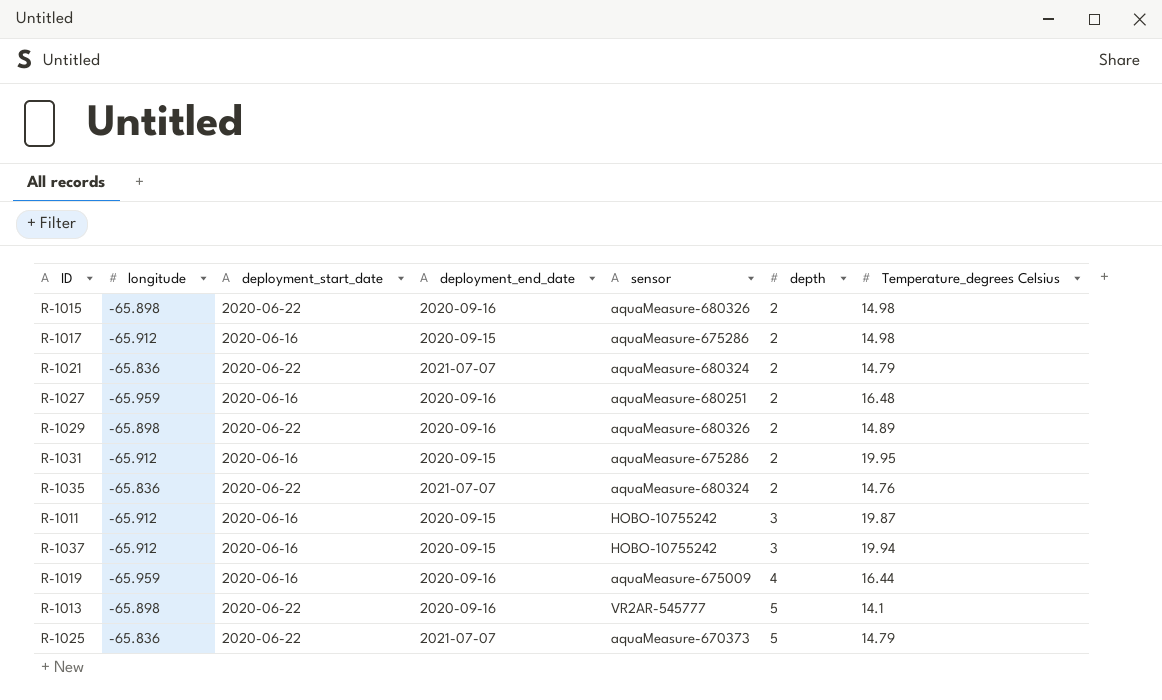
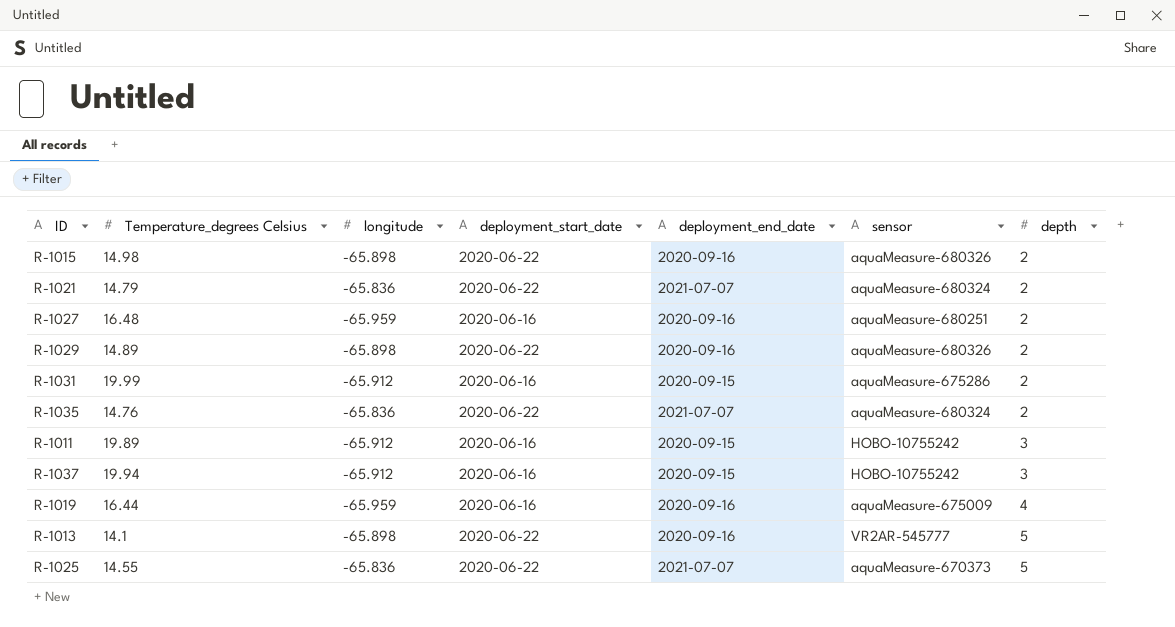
column Temperature_degrees Celsius | position: 7 -> 2
row R-1017: -65.912 | 2020-06-16 | 2020-09-15 | aquaMeasure-675286 | 2 | 14.98 -> none
R-1031 | Temperature_degrees Celsius: 19.95 -> 19.99
R-1011 | Temperature_degrees Celsius: 19.87 -> 19.89
R-1025 | Temperature_degrees Celsius: 14.79 -> 14.55

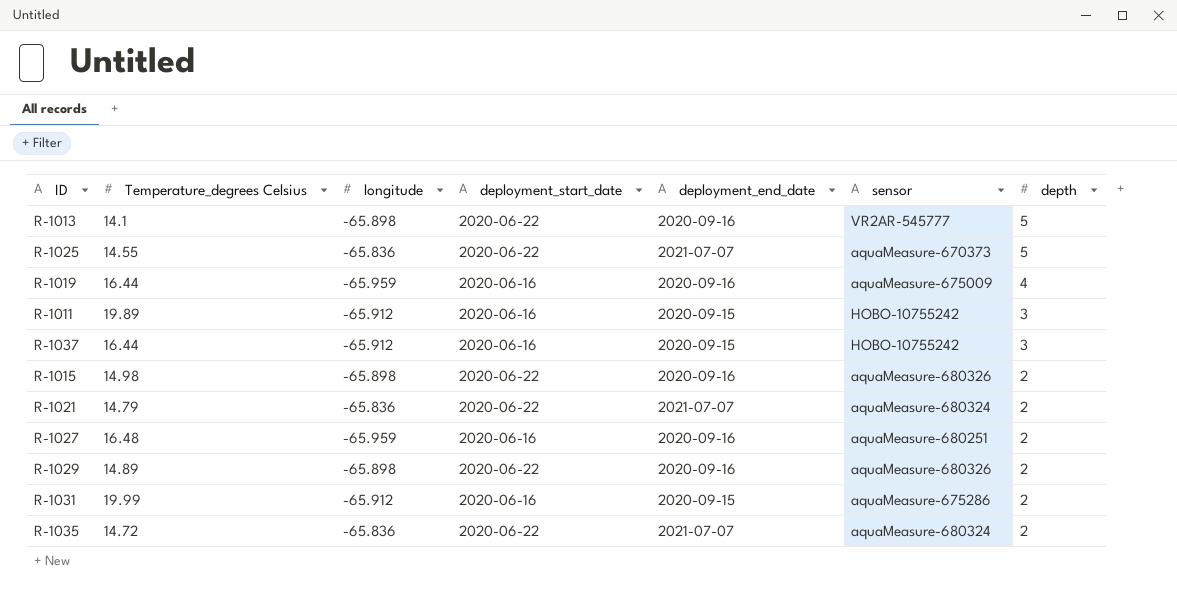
row order: depth ascending -> depth descending
R-1037 | Temperature_degrees Celsius: 19.94 -> 16.44
R-1035 | Temperature_degrees Celsius: 14.76 -> 14.72

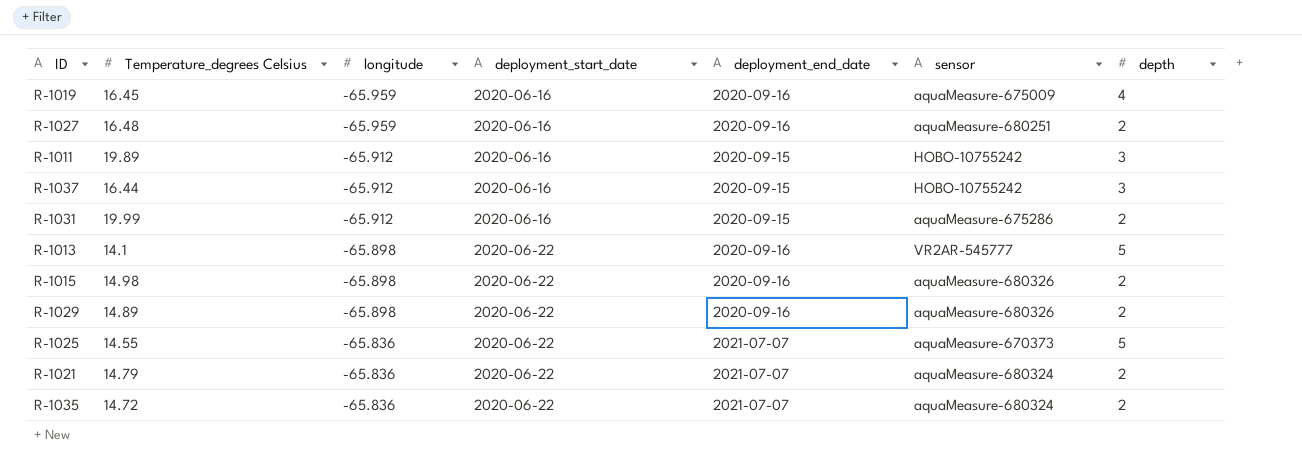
row order: depth descending -> longitude ascending
R-1019 | Temperature_degrees Celsius: 16.44 -> 16.45

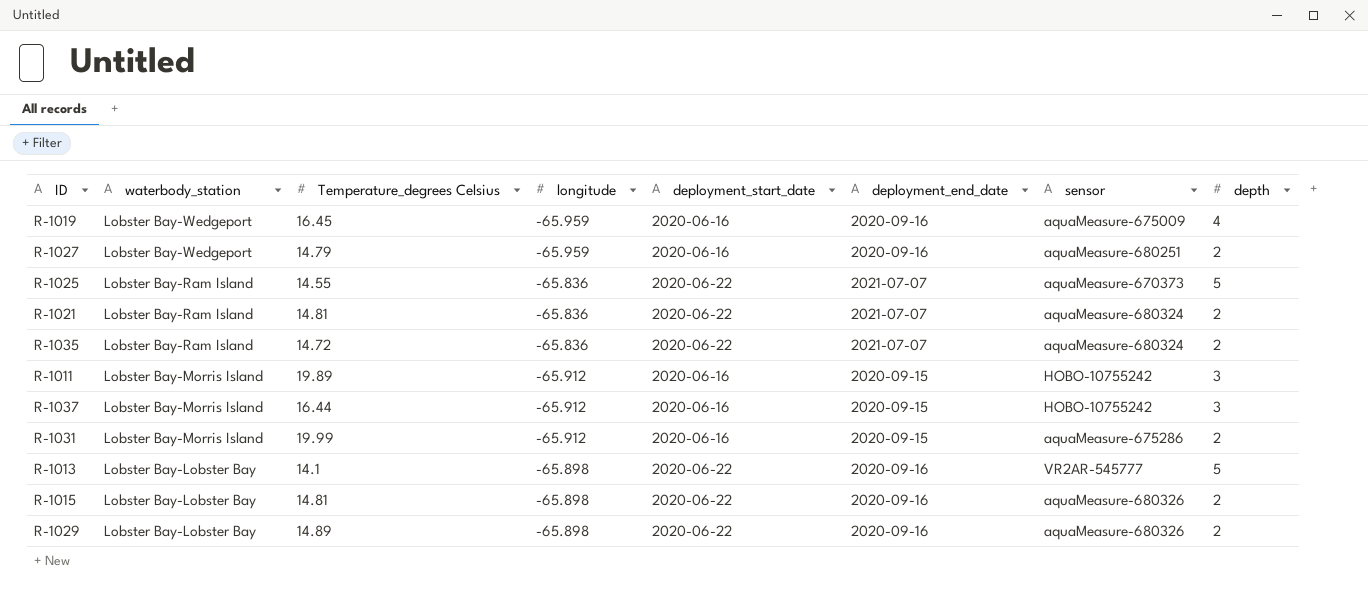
row order: longitude ascending -> waterbody_station descending
column waterbody_station | position: none -> 2
R-1027 | Temperature_degrees Celsius: 16.48 -> 14.79
R-1021 | Temperature_degrees Celsius: 14.79 -> 14.81
R-1015 | Temperature_degrees Celsius: 14.98 -> 14.81

